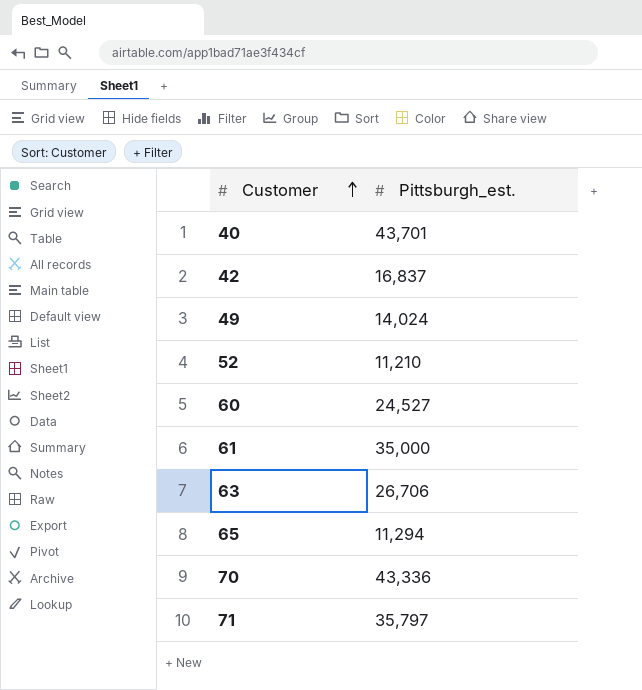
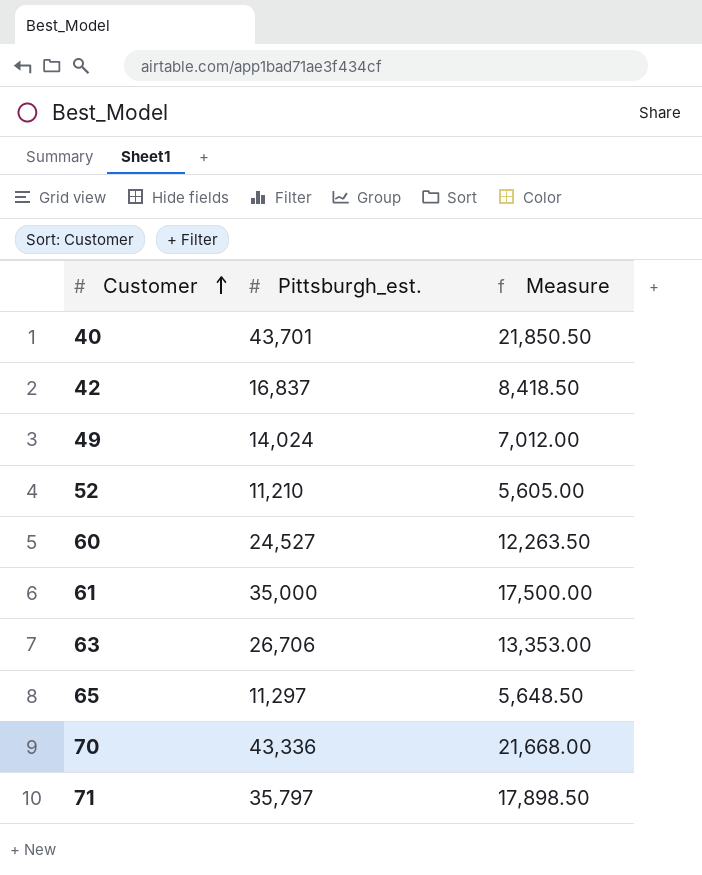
column Measure | formula: none -> [Pittsburgh_est.] * 0.5
65 | Pittsburgh_est.: 11,294 -> 11,297

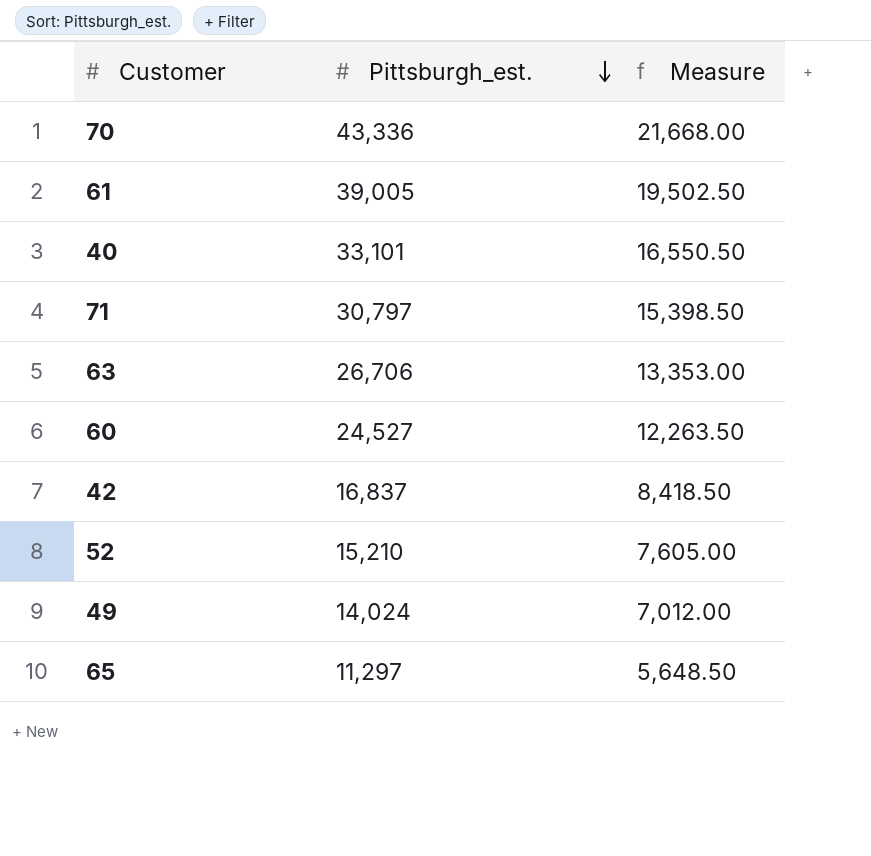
row order: Customer ascending -> Pittsburgh_est. descending
61 | Pittsburgh_est.: 35,000 -> 39,005
61 | Measure: 17,500.00 -> 19,502.50
40 | Pittsburgh_est.: 43,701 -> 33,101
40 | Measure: 21,850.50 -> 16,550.50
71 | Pittsburgh_est.: 35,797 -> 30,797
71 | Measure: 17,898.50 -> 15,398.50
52 | Pittsburgh_est.: 11,210 -> 15,210
52 | Measure: 5,605.00 -> 7,605.00

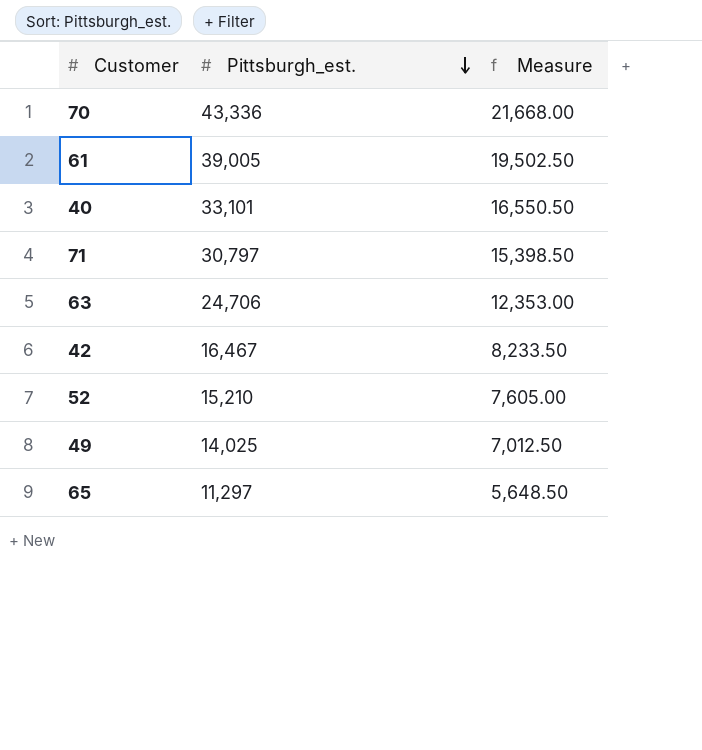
row 60: 24,527 | 12,263.50 -> none
63 | Pittsburgh_est.: 26,706 -> 24,706
63 | Measure: 13,353.00 -> 12,353.00
42 | Pittsburgh_est.: 16,837 -> 16,467
42 | Measure: 8,418.50 -> 8,233.50
49 | Pittsburgh_est.: 14,024 -> 14,025
49 | Measure: 7,012.00 -> 7,012.50

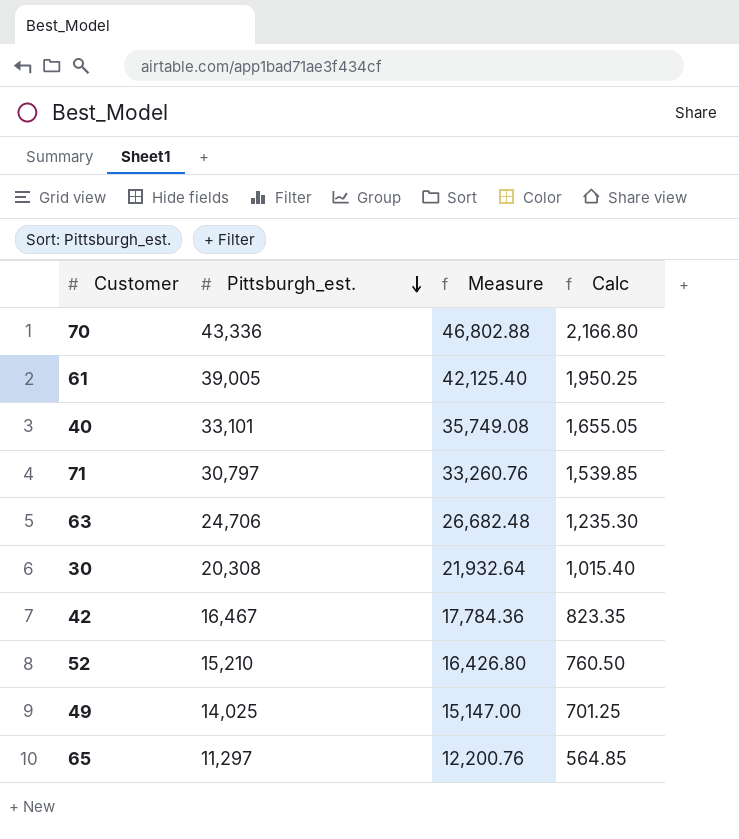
column Measure | formula: [Pittsburgh_est.] * 0.5 -> [Pittsburgh_est.] * 1.08
column Calc | formula: none -> [Pittsburgh_est.] * 0.05
row 30: none -> 20,308 | 21,932.64 | 1,015.40

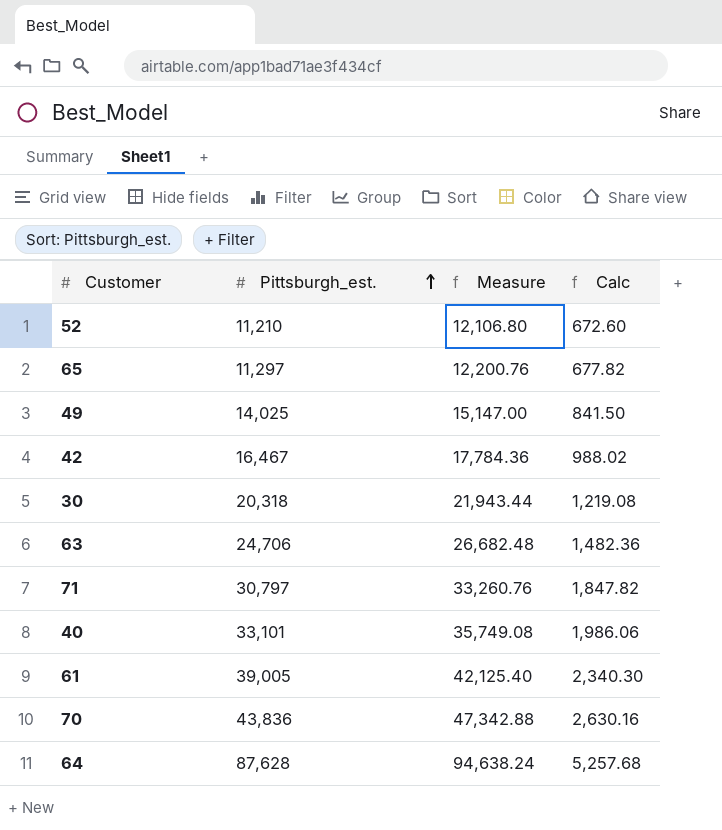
row order: Pittsburgh_est. descending -> Pittsburgh_est. ascending
column Calc | formula: [Pittsburgh_est.] * 0.05 -> [Pittsburgh_est.] * 0.06
52 | Pittsburgh_est.: 15,210 -> 11,210
52 | Measure: 16,426.80 -> 12,106.80
30 | Pittsburgh_est.: 20,308 -> 20,318
30 | Measure: 21,932.64 -> 21,943.44
70 | Pittsburgh_est.: 43,336 -> 43,836
70 | Measure: 46,802.88 -> 47,342.88
row 64: none -> 87,628 | 94,638.24 | 5,257.68

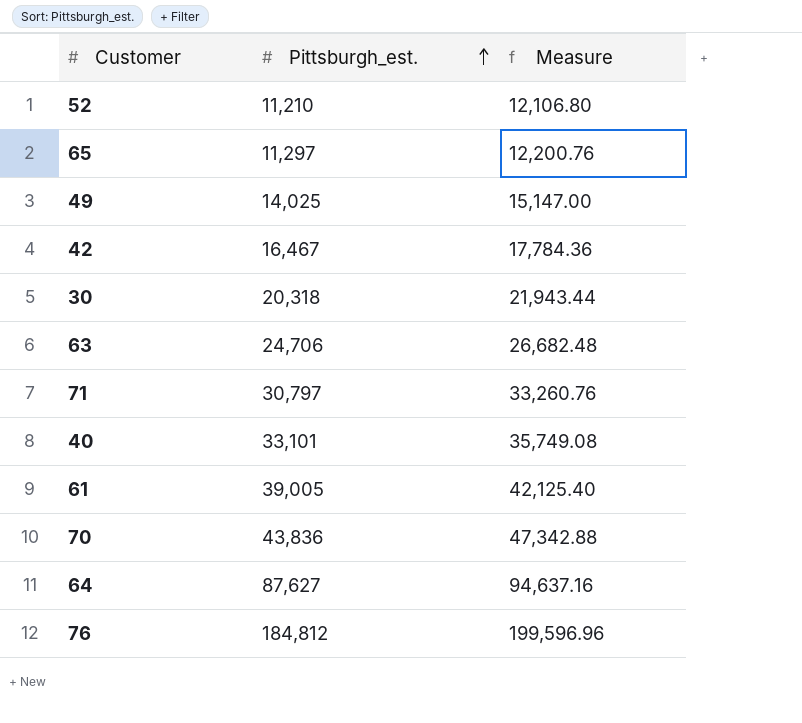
column Calc | formula: [Pittsburgh_est.] * 0.06 -> none
64 | Pittsburgh_est.: 87,628 -> 87,627
64 | Measure: 94,638.24 -> 94,637.16
row 76: none -> 184,812 | 199,596.96

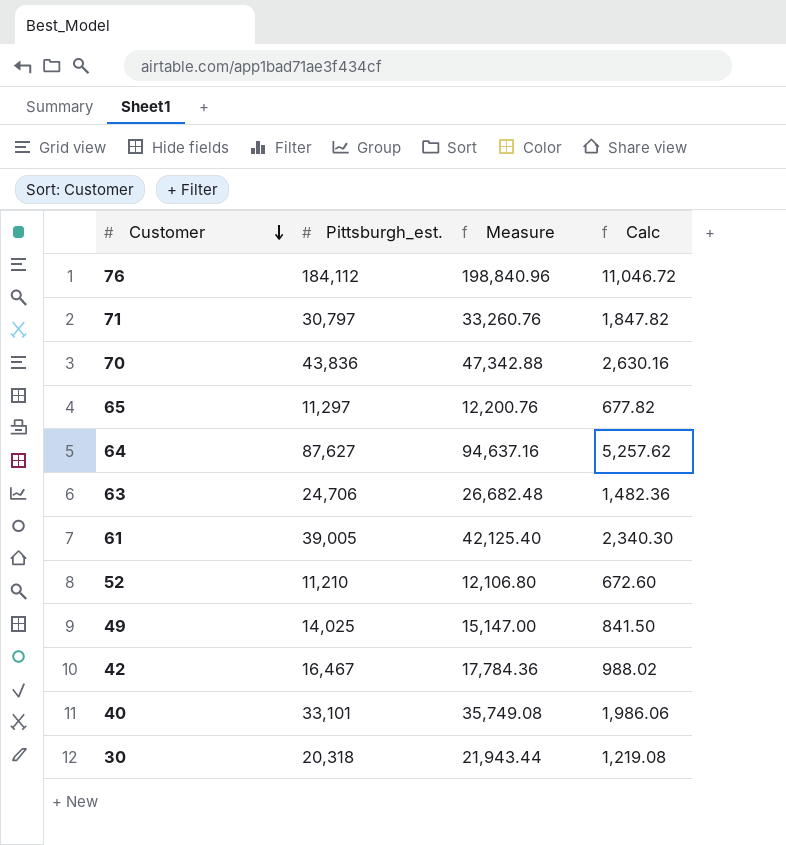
row order: Pittsburgh_est. ascending -> Customer descending
column Calc | formula: none -> [Pittsburgh_est.] * 0.06
76 | Pittsburgh_est.: 184,812 -> 184,112
76 | Measure: 199,596.96 -> 198,840.96

